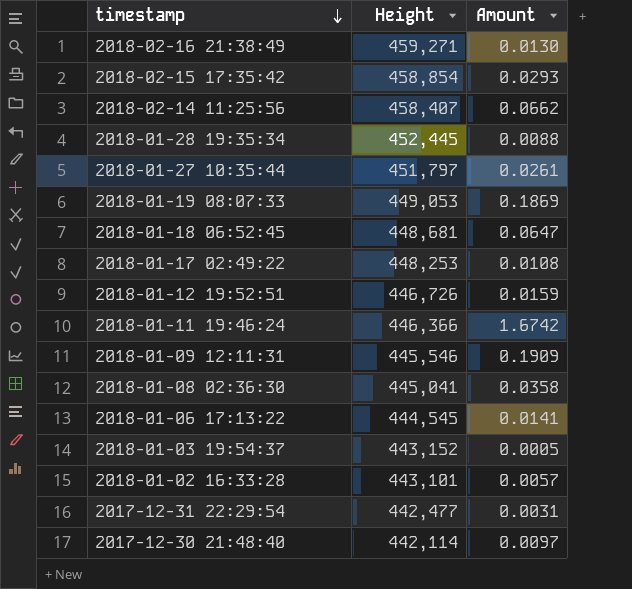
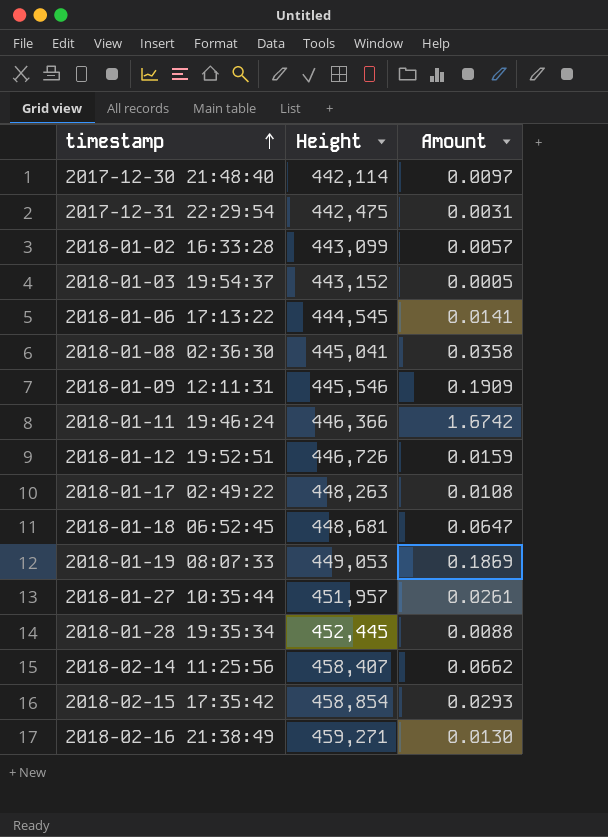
row order: timestamp descending -> timestamp ascending
2017-12-31 22:29:54 | Height: 442,477 -> 442,475
2018-01-02 16:33:28 | Height: 443,101 -> 443,099
2018-01-17 02:49:22 | Height: 448,253 -> 448,263
2018-01-27 10:35:44 | Height: 451,797 -> 451,957

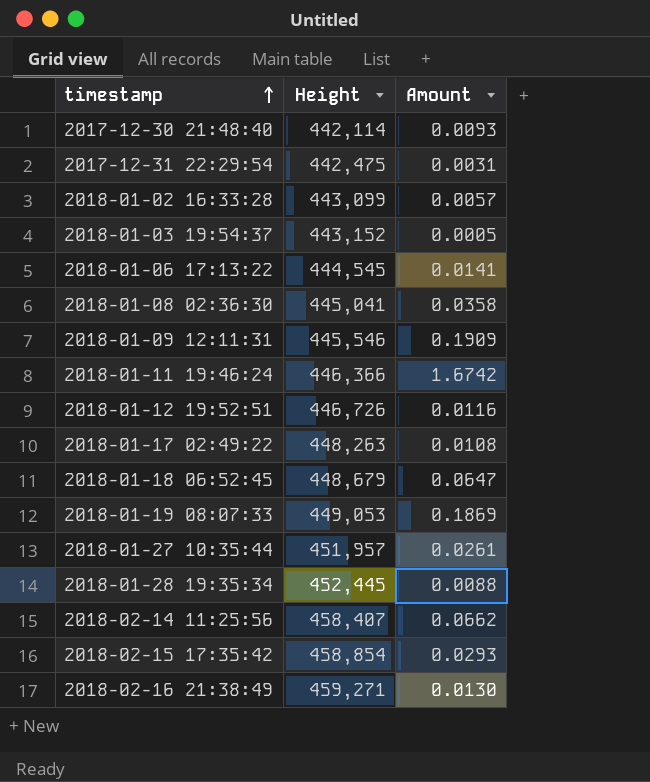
2017-12-30 21:48:40 | Amount: 0.0097 -> 0.0093
2018-01-12 19:52:51 | Amount: 0.0159 -> 0.0116
2018-01-18 06:52:45 | Height: 448,681 -> 448,679

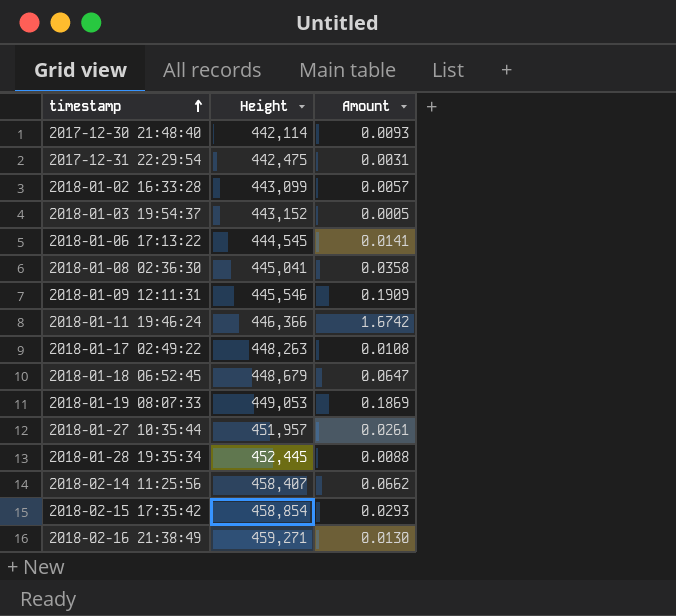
row 2018-01-12 19:52:51: 446,726 | 0.0116 -> none

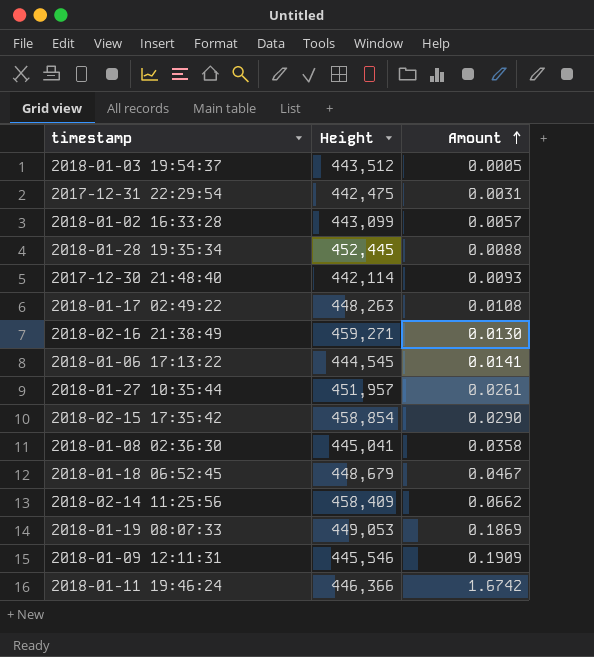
row order: timestamp ascending -> Amount ascending
2018-01-03 19:54:37 | Height: 443,152 -> 443,512
2018-02-15 17:35:42 | Amount: 0.0293 -> 0.0290
2018-01-18 06:52:45 | Amount: 0.0647 -> 0.0467
2018-02-14 11:25:56 | Height: 458,407 -> 458,409

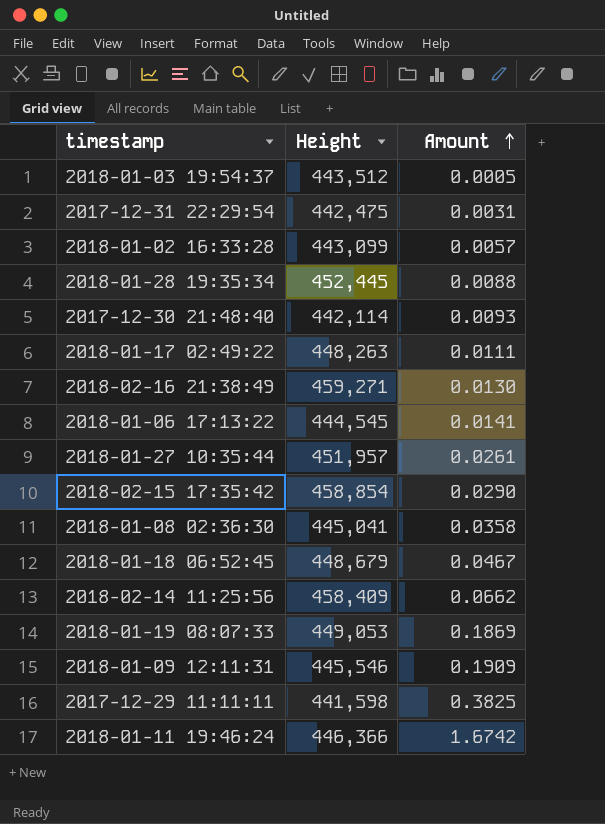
2018-01-17 02:49:22 | Amount: 0.0108 -> 0.0111
row 2017-12-29 11:11:11: none -> 441,598 | 0.3825

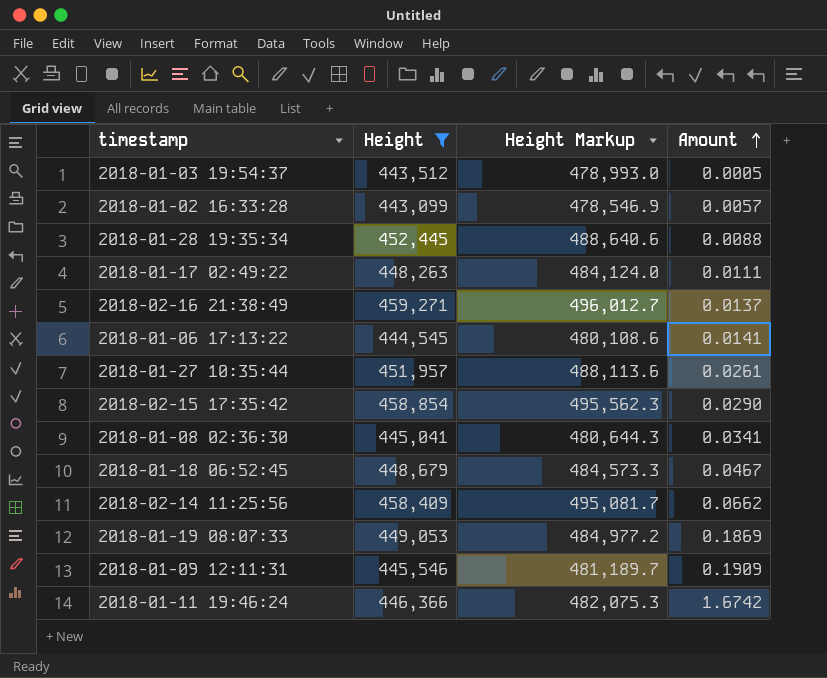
filter: none -> Height >= 443,099
column Height Markup | formula: none -> [Height] * 1.08
2018-02-16 21:38:49 | Amount: 0.0130 -> 0.0137
2018-01-08 02:36:30 | Amount: 0.0358 -> 0.0341

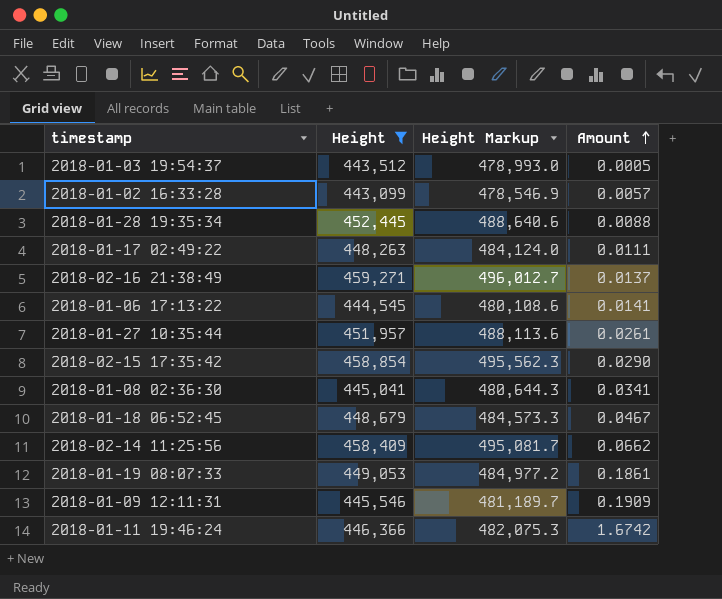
2018-01-19 08:07:33 | Amount: 0.1869 -> 0.1861

